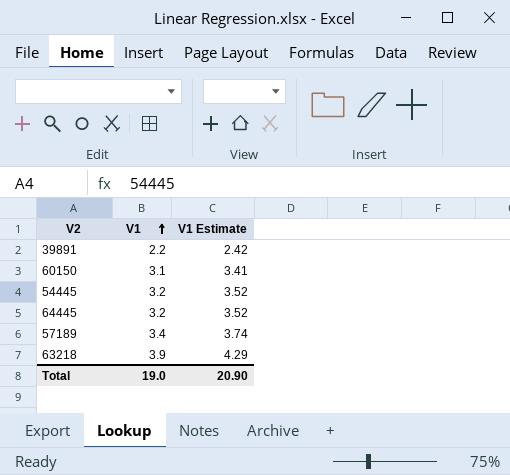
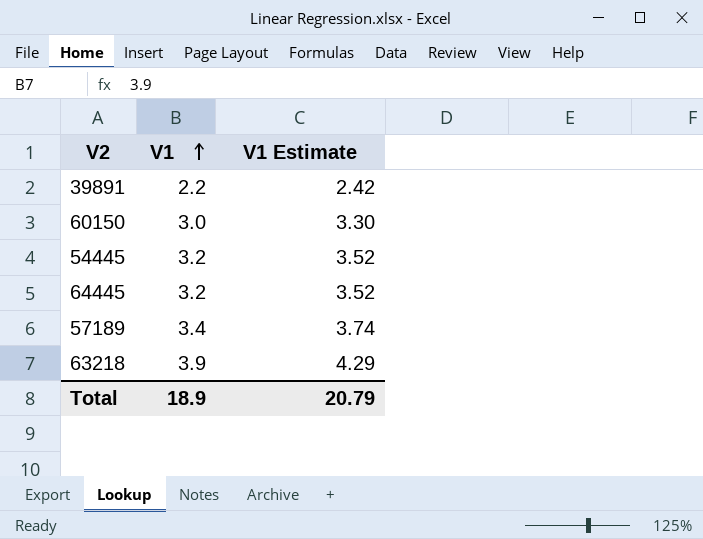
60150 | V1: 3.1 -> 3.0
60150 | V1 Estimate: 3.41 -> 3.30
Total | V1: 19.0 -> 18.9
Total | V1 Estimate: 20.90 -> 20.79

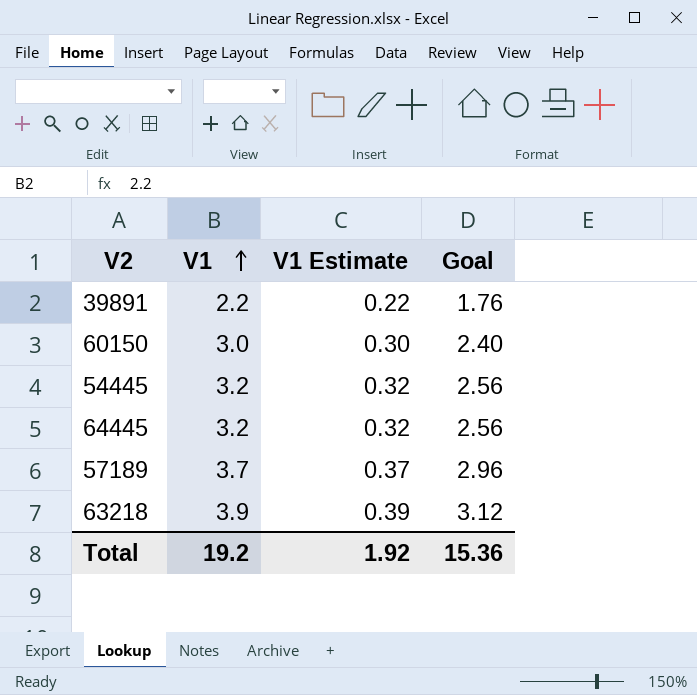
column V1 Estimate | formula: [V1] * 1.1 -> [V1] * 0.1
column Goal | formula: none -> [V1] * 0.8
57189 | V1: 3.4 -> 3.7
Total | V1: 18.9 -> 19.2
Total | V1 Estimate: 20.79 -> 1.92

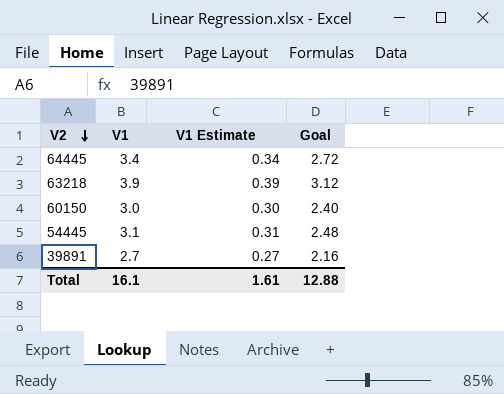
row order: V1 ascending -> V2 descending
row 57189: 3.7 | 0.37 | 2.96 -> none
64445 | V1: 3.2 -> 3.4
64445 | V1 Estimate: 0.32 -> 0.34
64445 | Goal: 2.56 -> 2.72
54445 | V1: 3.2 -> 3.1
54445 | V1 Estimate: 0.32 -> 0.31
54445 | Goal: 2.56 -> 2.48
39891 | V1: 2.2 -> 2.7
39891 | V1 Estimate: 0.22 -> 0.27
39891 | Goal: 1.76 -> 2.16
Total | V1: 19.2 -> 16.1
Total | V1 Estimate: 1.92 -> 1.61
Total | Goal: 15.36 -> 12.88

